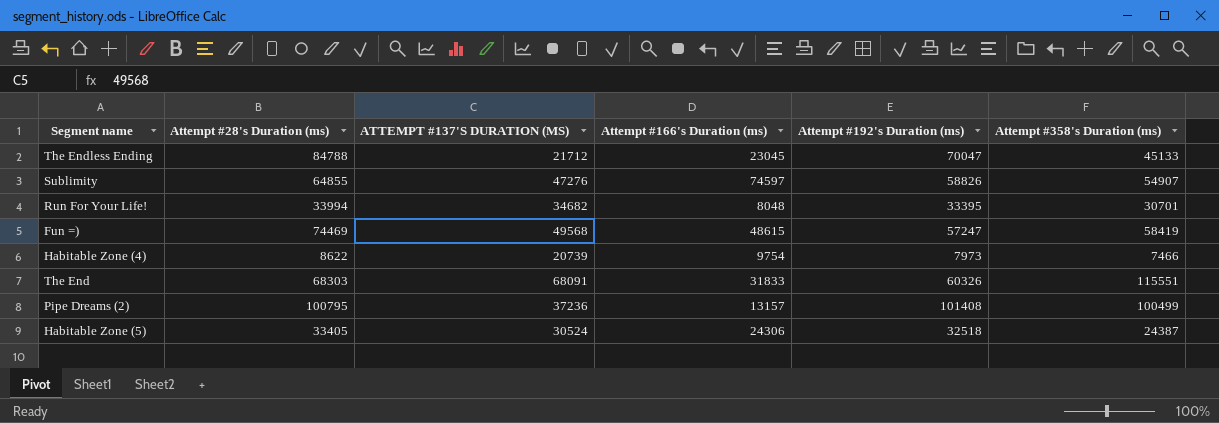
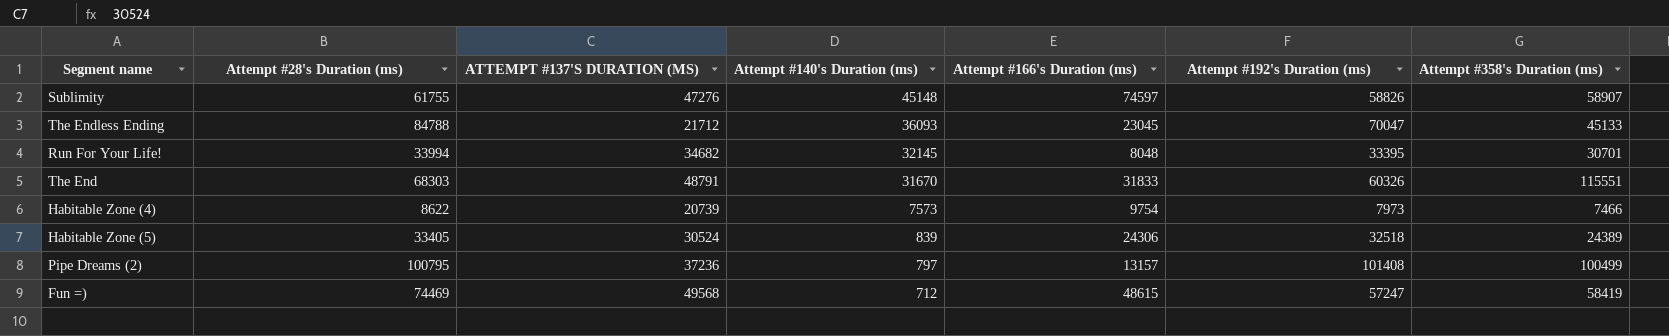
row order: none -> Attempt #140's Duration (ms) descending
column Attempt #140's Duration (ms) | position: none -> 4
Sublimity | Attempt #28's Duration (ms): 64855 -> 61755
Sublimity | Attempt #358's Duration (ms): 54907 -> 58907
The End | ATTEMPT #137'S DURATION (MS): 68091 -> 48791
Habitable Zone (5) | Attempt #358's Duration (ms): 24387 -> 24389

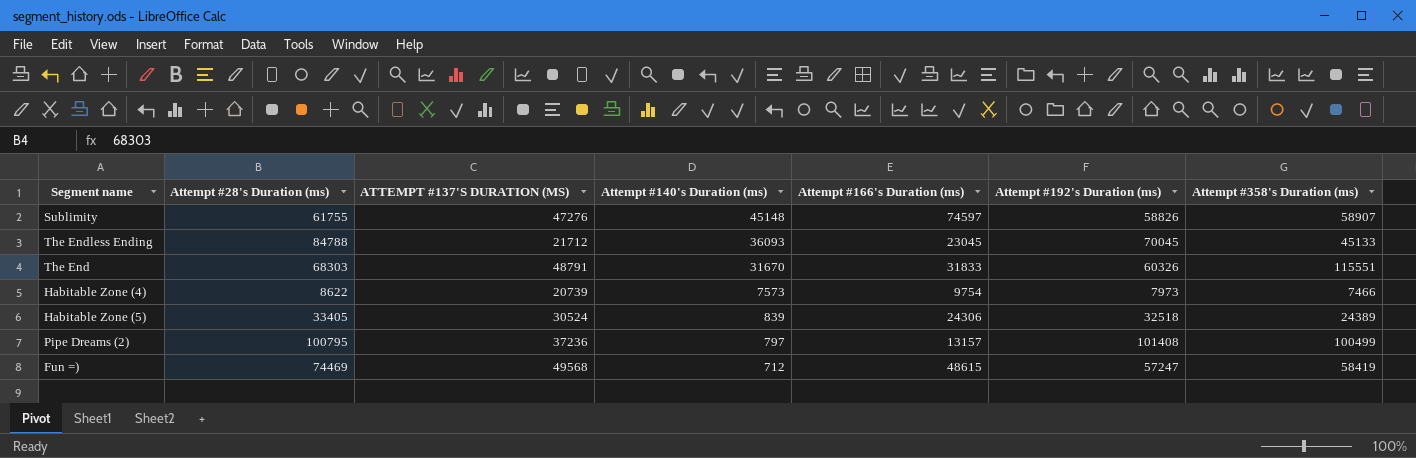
row Run For Your Life!: 33994 | 34682 | 32145 | 8048 | 33395 | 30701 -> none
The Endless Ending | Attempt #192's Duration (ms): 70047 -> 70045

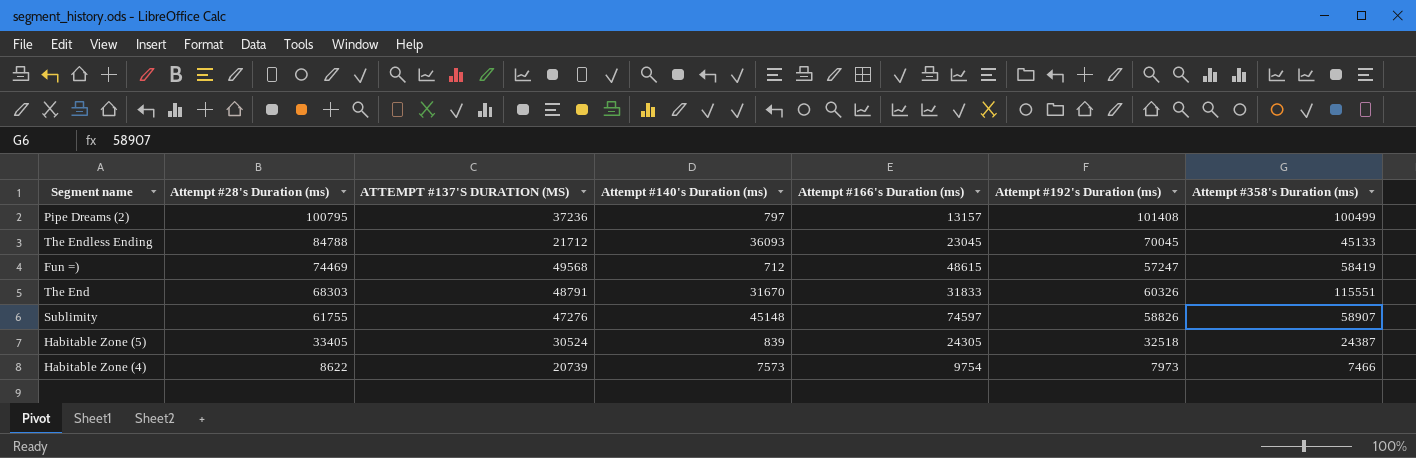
row order: Attempt #140's Duration (ms) descending -> Attempt #28's Duration (ms) descending
Habitable Zone (5) | Attempt #166's Duration (ms): 24306 -> 24305
Habitable Zone (5) | Attempt #358's Duration (ms): 24389 -> 24387

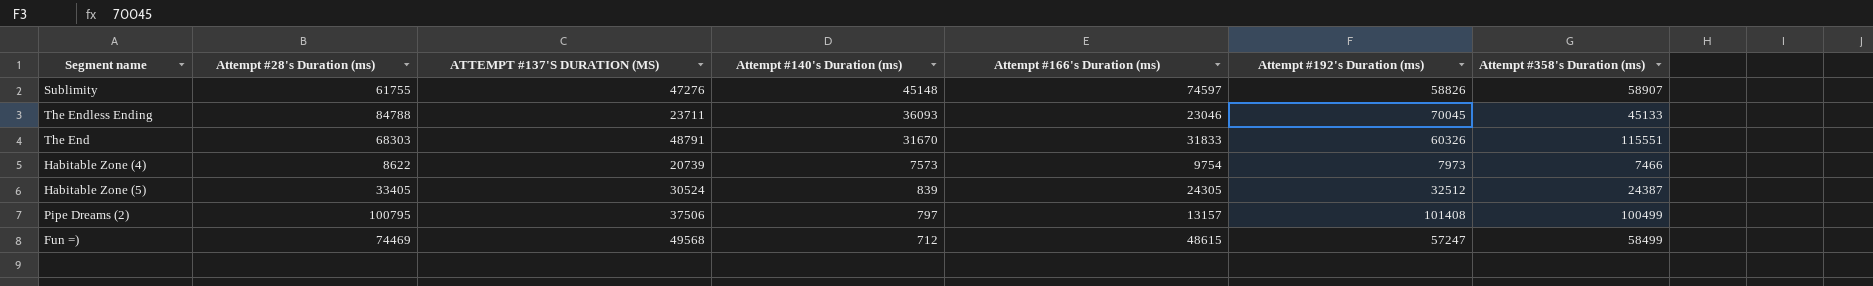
row order: Attempt #28's Duration (ms) descending -> Attempt #140's Duration (ms) descending
The Endless Ending | ATTEMPT #137'S DURATION (MS): 21712 -> 23711
The Endless Ending | Attempt #166's Duration (ms): 23045 -> 23046
Habitable Zone (5) | Attempt #192's Duration (ms): 32518 -> 32512
Pipe Dreams (2) | ATTEMPT #137'S DURATION (MS): 37236 -> 37506
Fun =) | Attempt #358's Duration (ms): 58419 -> 58499

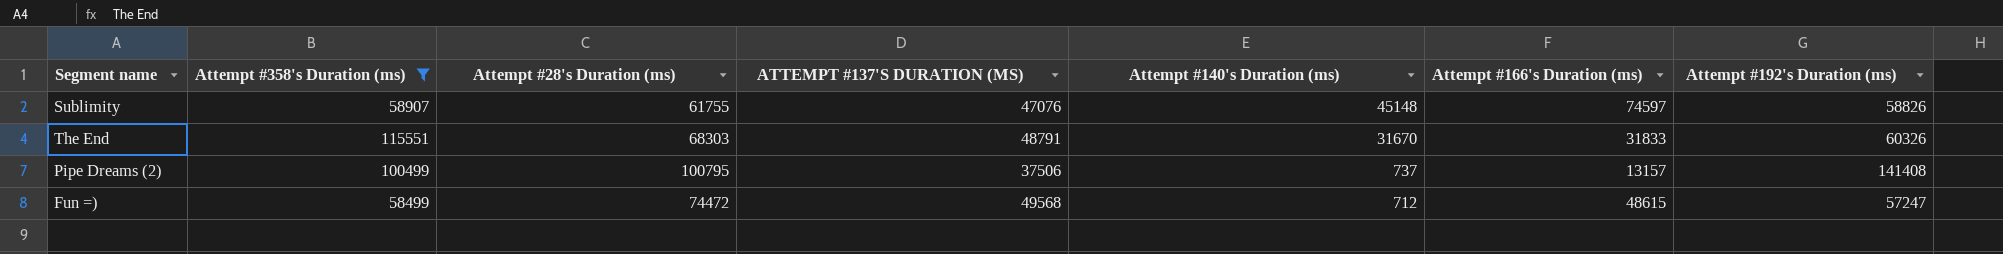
filter: none -> Attempt #358's Duration (ms) >= 58499
column Attempt #358's Duration (ms) | position: 7 -> 2
Sublimity | ATTEMPT #137'S DURATION (MS): 47276 -> 47076
Pipe Dreams (2) | Attempt #140's Duration (ms): 797 -> 737
Pipe Dreams (2) | Attempt #192's Duration (ms): 101408 -> 141408
Fun =) | Attempt #28's Duration (ms): 74469 -> 74472

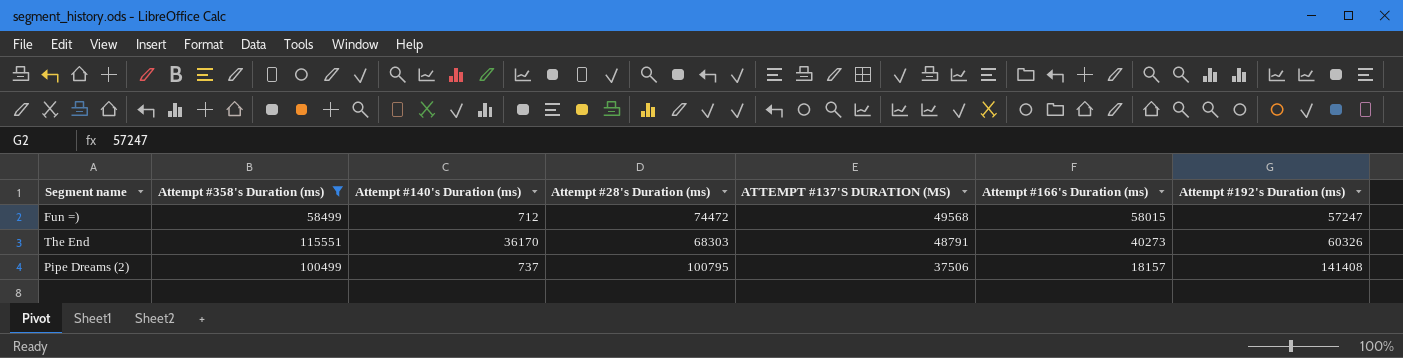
row order: Attempt #140's Duration (ms) descending -> ATTEMPT #137'S DURATION (MS) descending
column Attempt #140's Duration (ms) | position: 5 -> 3
row Sublimity: 58907 | 61755 | 47076 | 45148 | 74597 | 58826 -> none
Fun =) | Attempt #166's Duration (ms): 48615 -> 58015
The End | Attempt #140's Duration (ms): 31670 -> 36170
The End | Attempt #166's Duration (ms): 31833 -> 40273
Pipe Dreams (2) | Attempt #166's Duration (ms): 13157 -> 18157

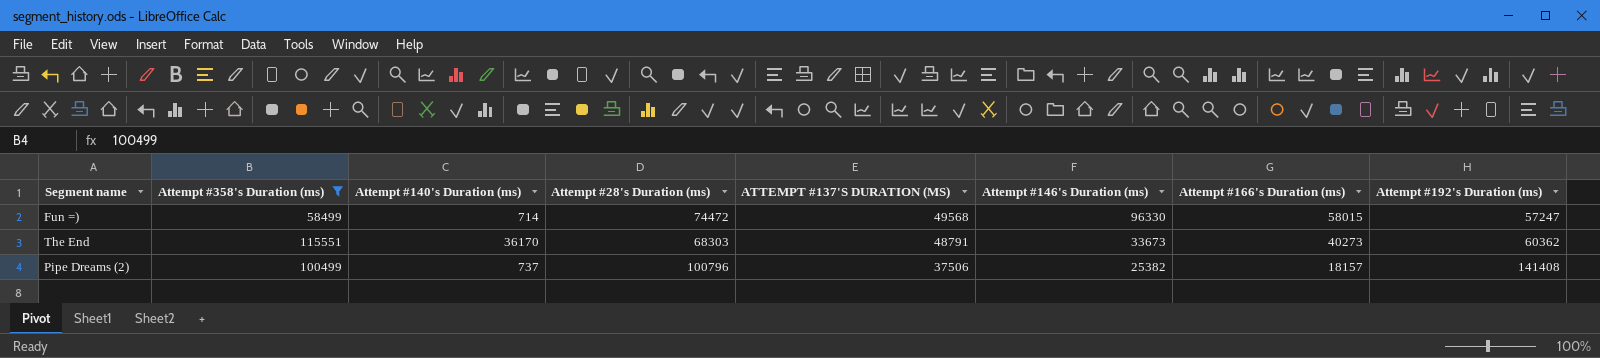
column Attempt #146's Duration (ms) | position: none -> 6
Fun =) | Attempt #140's Duration (ms): 712 -> 714
The End | Attempt #192's Duration (ms): 60326 -> 60362
Pipe Dreams (2) | Attempt #28's Duration (ms): 100795 -> 100796

